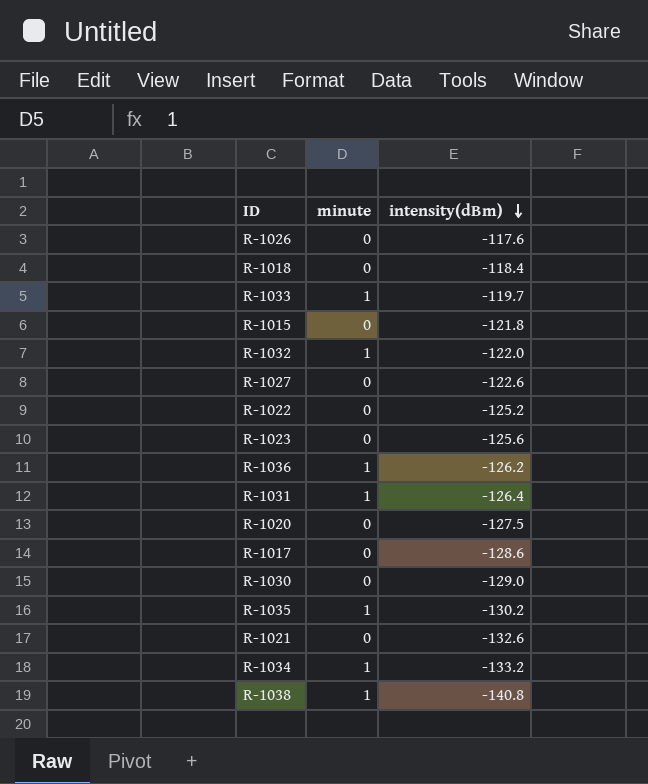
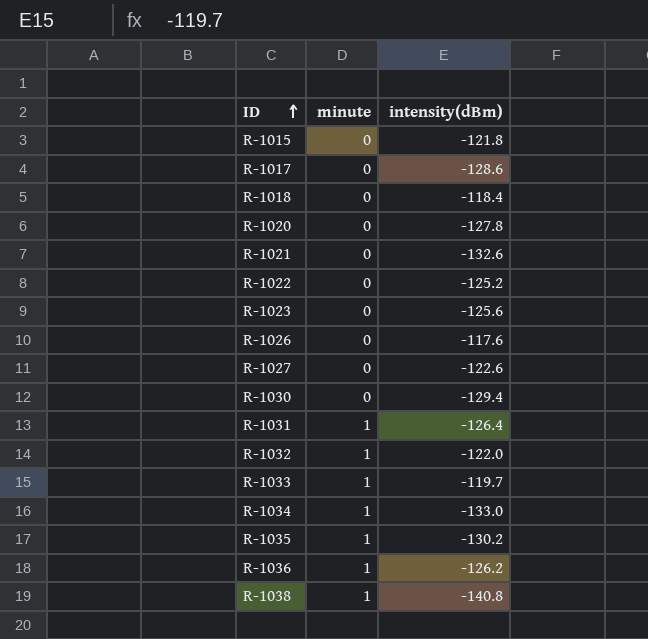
row order: intensity(dBm) descending -> ID ascending
R-1020 | intensity(dBm): -127.5 -> -127.8
R-1030 | intensity(dBm): -129.0 -> -129.4
R-1034 | intensity(dBm): -133.2 -> -133.0

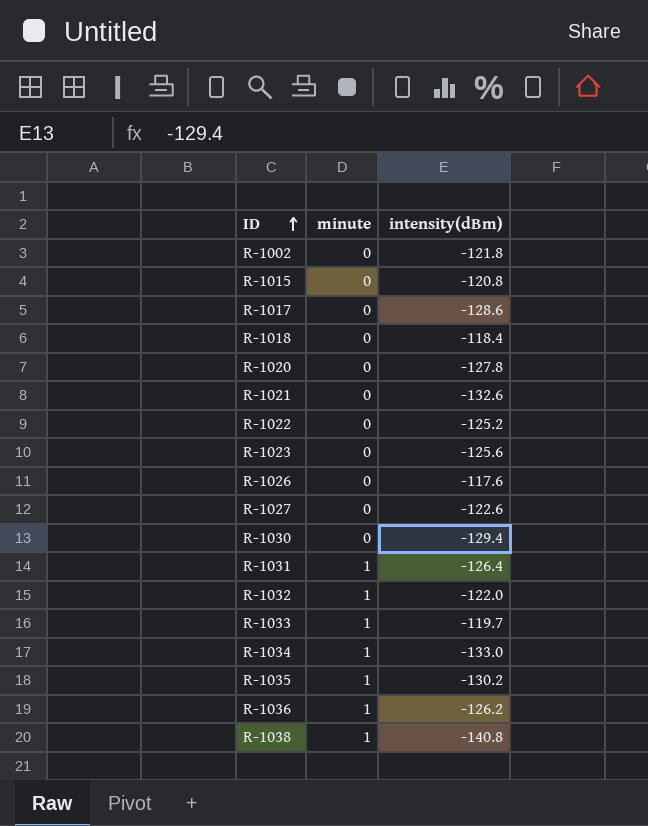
row R-1002: none -> 0 | -121.8
R-1015 | intensity(dBm): -121.8 -> -120.8

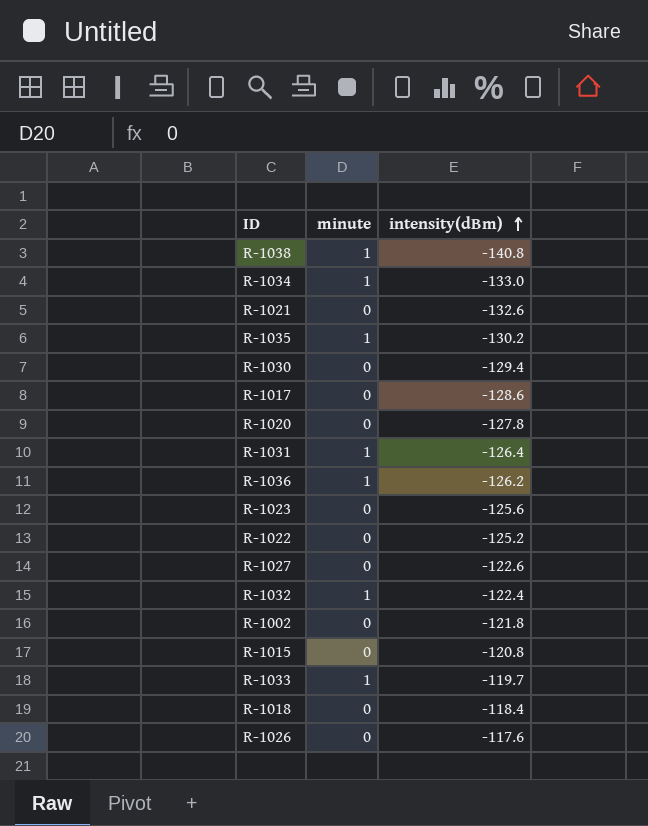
row order: ID ascending -> intensity(dBm) ascending
R-1032 | intensity(dBm): -122.0 -> -122.4

